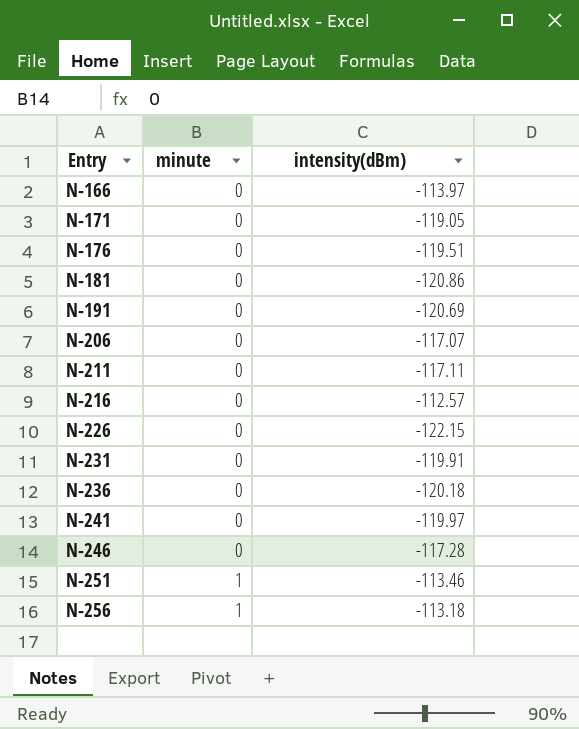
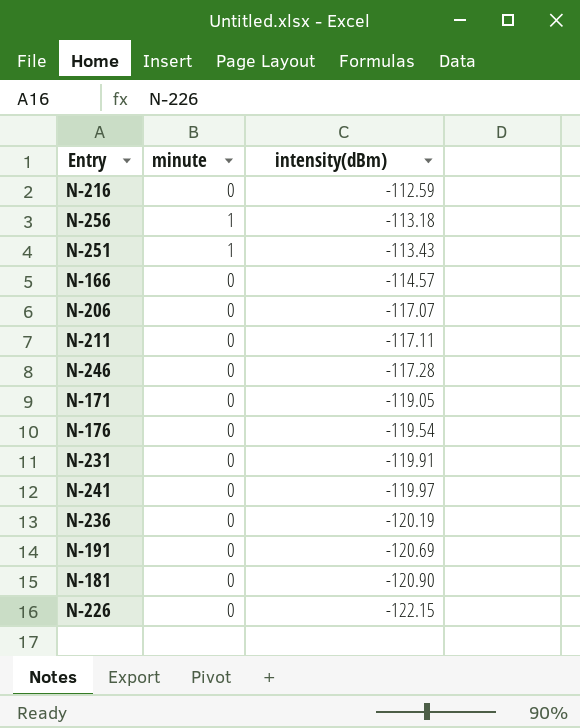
row order: Entry ascending -> intensity(dBm) descending
N-216 | intensity(dBm): -112.57 -> -112.59
N-251 | intensity(dBm): -113.46 -> -113.43
N-166 | intensity(dBm): -113.97 -> -114.57
N-176 | intensity(dBm): -119.51 -> -119.54
N-236 | intensity(dBm): -120.18 -> -120.19
N-181 | intensity(dBm): -120.86 -> -120.90

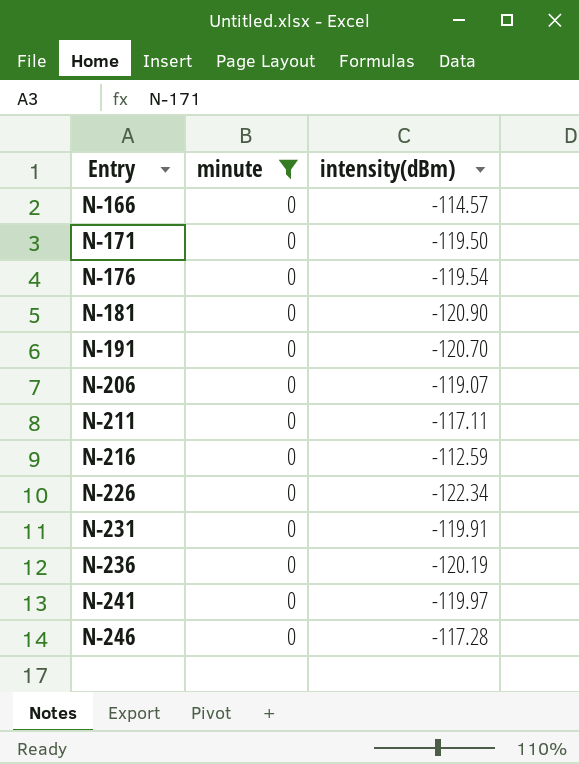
filter: none -> minute = 0
row order: intensity(dBm) descending -> Entry ascending
N-171 | intensity(dBm): -119.05 -> -119.50
N-191 | intensity(dBm): -120.69 -> -120.70
N-206 | intensity(dBm): -117.07 -> -119.07
N-226 | intensity(dBm): -122.15 -> -122.34

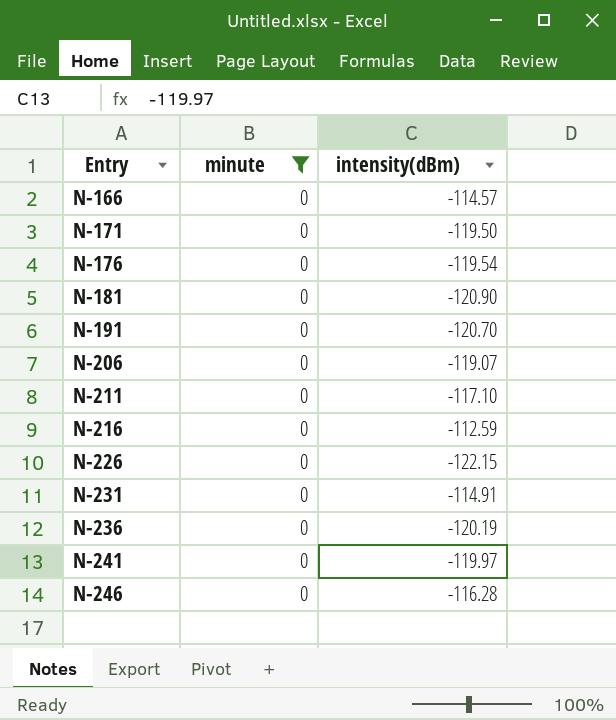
N-211 | intensity(dBm): -117.11 -> -117.10
N-226 | intensity(dBm): -122.34 -> -122.15
N-231 | intensity(dBm): -119.91 -> -114.91
N-246 | intensity(dBm): -117.28 -> -116.28

